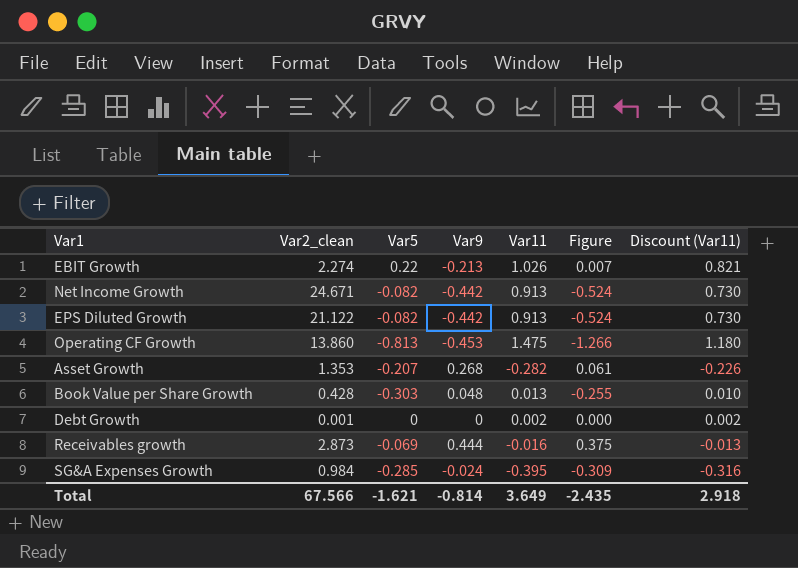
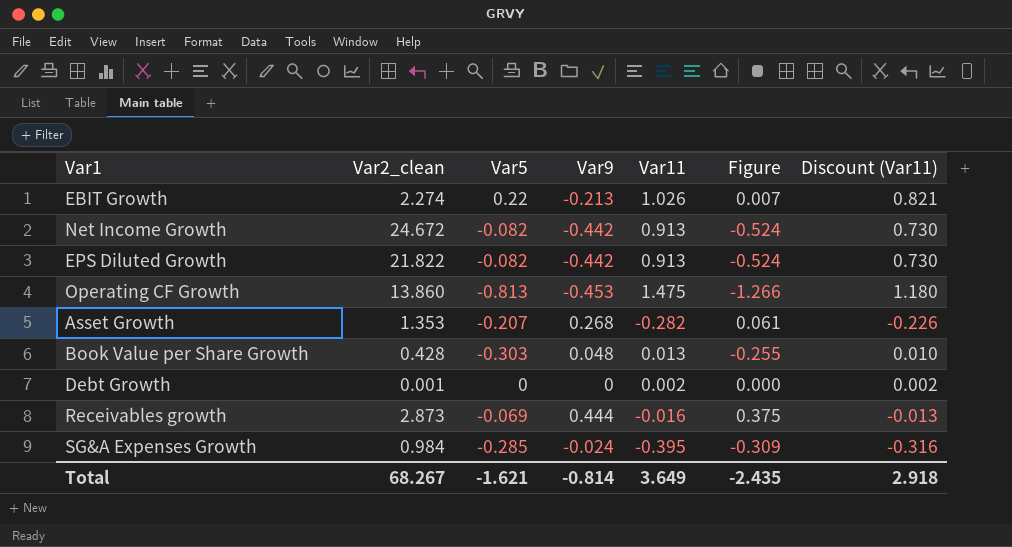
Net Income Growth | Var2_clean: 24.671 -> 24.672
EPS Diluted Growth | Var2_clean: 21.122 -> 21.822
Total | Var2_clean: 67.566 -> 68.267

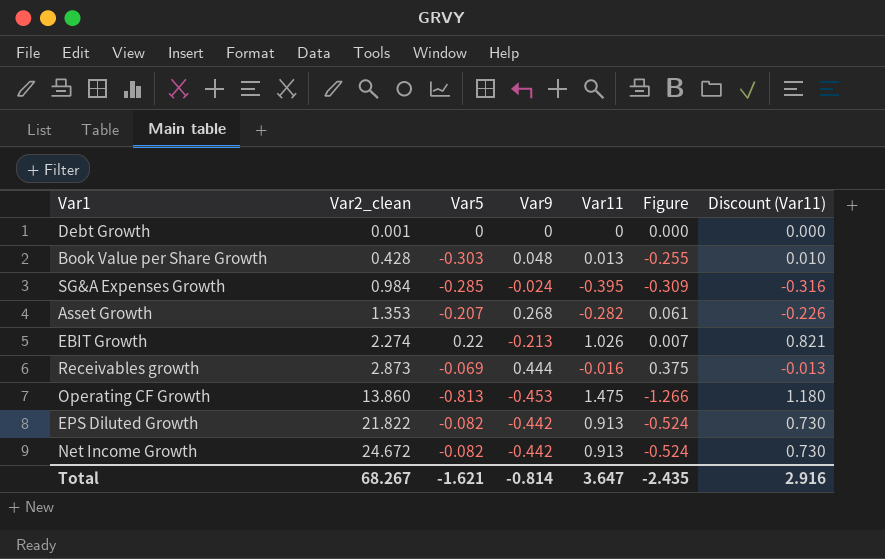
row order: none -> Var2_clean ascending
Debt Growth | Var11: 0.002 -> 0
Debt Growth | Discount (Var11): 0.002 -> 0.000
Total | Var11: 3.649 -> 3.647
Total | Discount (Var11): 2.918 -> 2.916

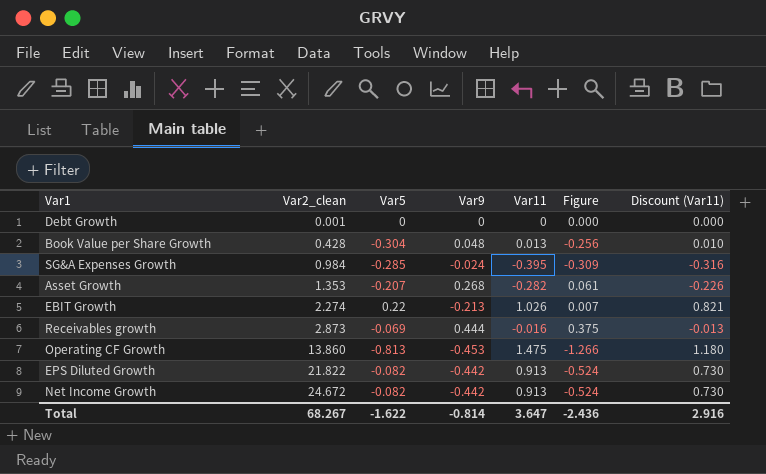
Book Value per Share Growth | Var5: -0.303 -> -0.304
Book Value per Share Growth | Figure: -0.255 -> -0.256
Total | Var5: -1.621 -> -1.622
Total | Figure: -2.435 -> -2.436

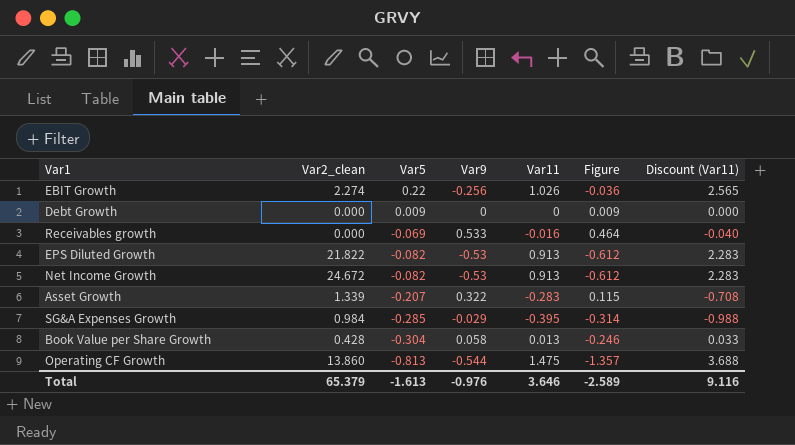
row order: Var2_clean ascending -> Var5 descending
column Discount (Var11) | formula: [Var11] * 0.8 -> [Var11] * 2.5
EBIT Growth | Var9: -0.213 -> -0.256
EBIT Growth | Figure: 0.007 -> -0.036
Debt Growth | Var2_clean: 0.001 -> 0.000
Debt Growth | Var5: 0 -> 0.009
Debt Growth | Figure: 0.000 -> 0.009
Receivables growth | Var2_clean: 2.873 -> 0.000
Receivables growth | Var9: 0.444 -> 0.533
Receivables growth | Figure: 0.375 -> 0.464
EPS Diluted Growth | Var9: -0.442 -> -0.53
EPS Diluted Growth | Figure: -0.524 -> -0.612
Net Income Growth | Var9: -0.442 -> -0.53
Net Income Growth | Figure: -0.524 -> -0.612
Asset Growth | Var2_clean: 1.353 -> 1.339
Asset Growth | Var9: 0.268 -> 0.322
Asset Growth | Var11: -0.282 -> -0.283
Asset Growth | Figure: 0.061 -> 0.115
SG&A Expenses Growth | Var9: -0.024 -> -0.029
SG&A Expenses Growth | Figure: -0.309 -> -0.314
Book Value per Share Growth | Var9: 0.048 -> 0.058
Book Value per Share Growth | Figure: -0.256 -> -0.246
Operating CF Growth | Var9: -0.453 -> -0.544
Operating CF Growth | Figure: -1.266 -> -1.357
Total | Var2_clean: 68.267 -> 65.379
Total | Var5: -1.622 -> -1.613
Total | Var9: -0.814 -> -0.976
Total | Var11: 3.647 -> 3.646
Total | Figure: -2.436 -> -2.589
Total | Discount (Var11): 2.916 -> 9.116

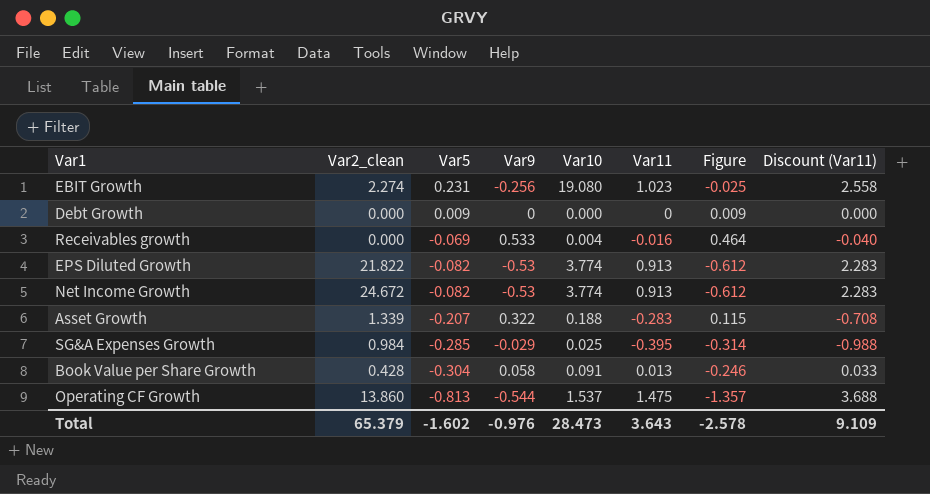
column Var10 | position: none -> 5
EBIT Growth | Var5: 0.22 -> 0.231
EBIT Growth | Var11: 1.026 -> 1.023
EBIT Growth | Figure: -0.036 -> -0.025
EBIT Growth | Discount (Var11): 2.565 -> 2.558
Total | Var5: -1.613 -> -1.602
Total | Var11: 3.646 -> 3.643
Total | Figure: -2.589 -> -2.578
Total | Discount (Var11): 9.116 -> 9.109

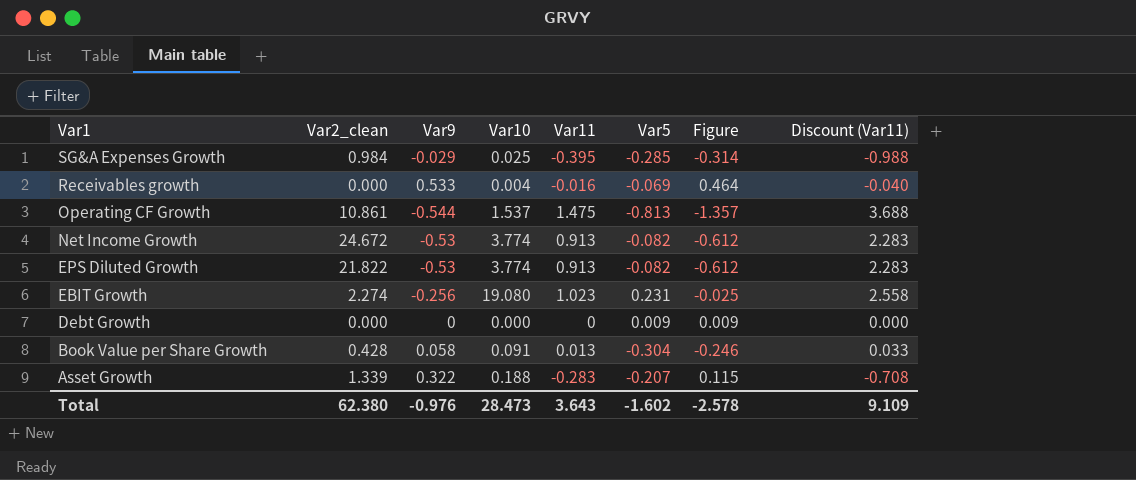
row order: Var5 descending -> Var1 descending
column Var5 | position: 3 -> 6
Operating CF Growth | Var2_clean: 13.860 -> 10.861
Total | Var2_clean: 65.379 -> 62.380

